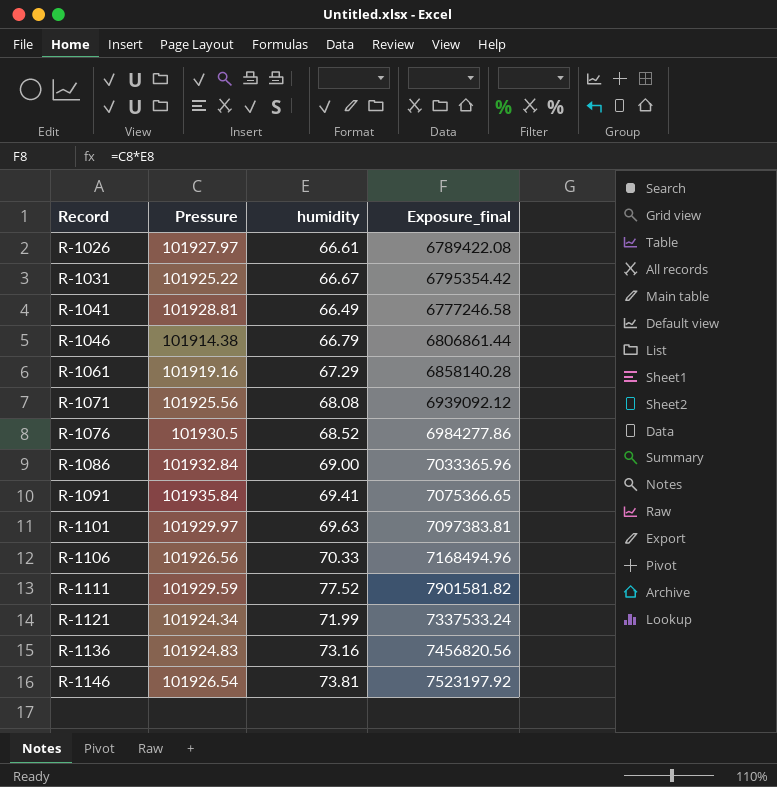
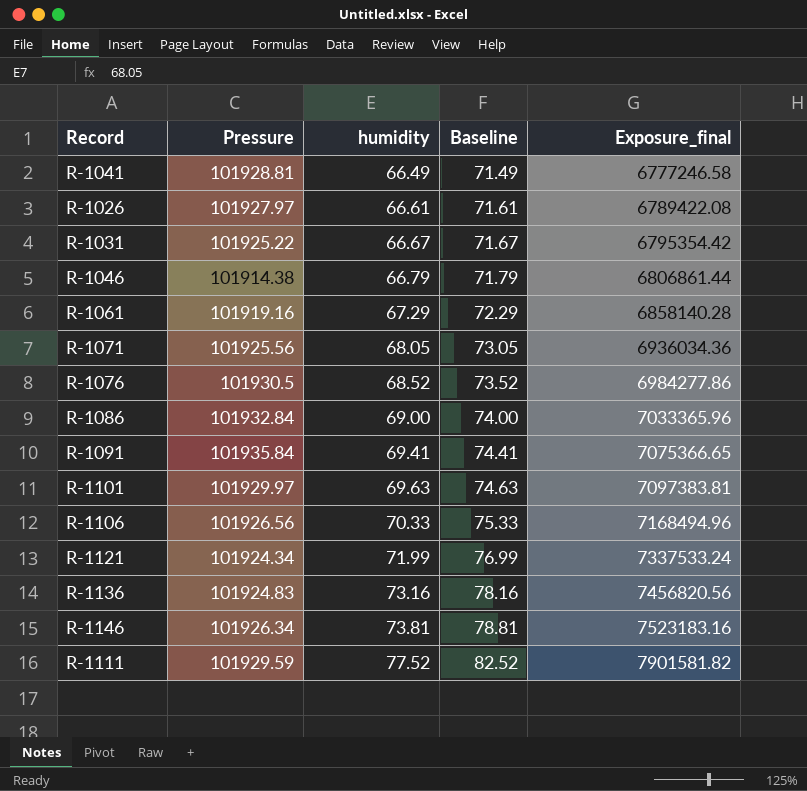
row order: Record ascending -> humidity ascending
column Baseline | formula: none -> [humidity] + 5
R-1071 | humidity: 68.08 -> 68.05
R-1071 | Exposure_final: 6939092.12 -> 6936034.36
R-1146 | Pressure: 101926.54 -> 101926.34
R-1146 | Exposure_final: 7523197.92 -> 7523183.16

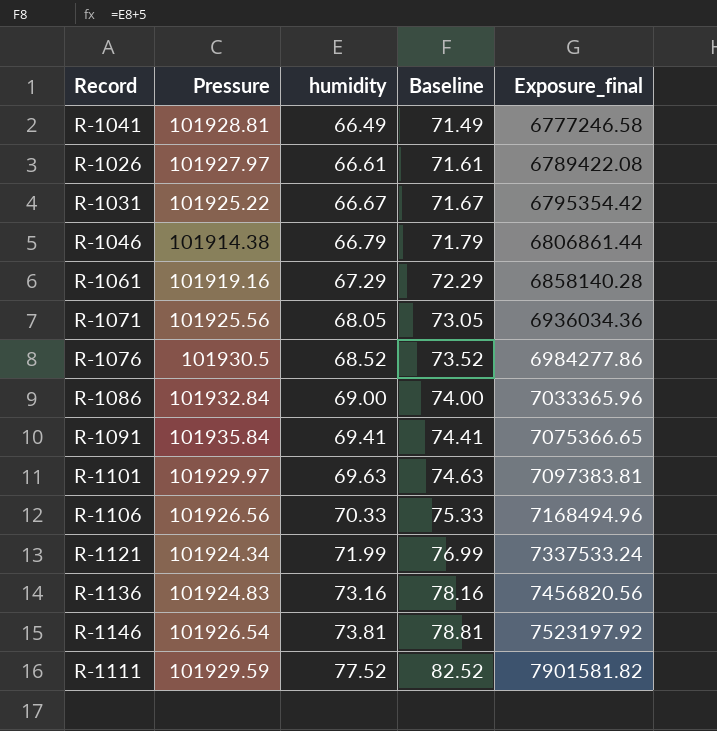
R-1146 | Pressure: 101926.34 -> 101926.54
R-1146 | Exposure_final: 7523183.16 -> 7523197.92

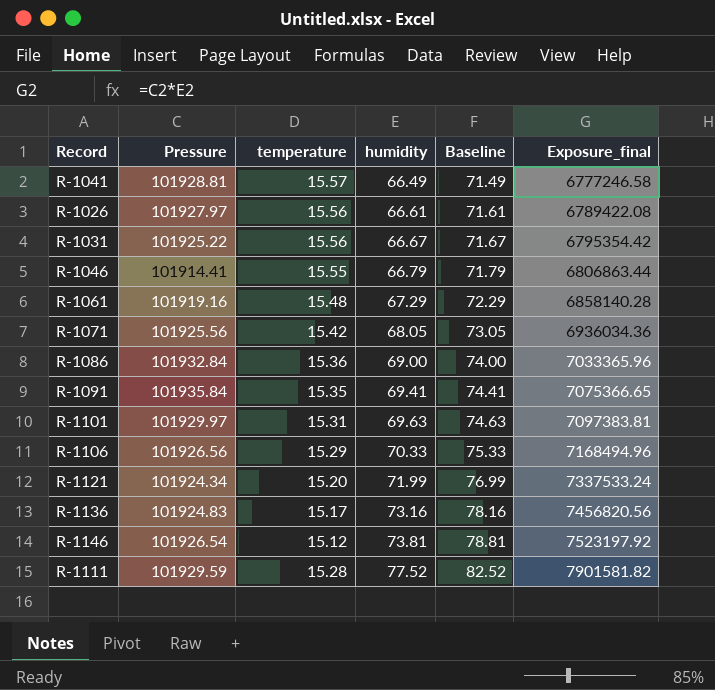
column temperature | position: none -> 3
row R-1076: 101930.5 | 68.52 | 73.52 | 6984277.86 -> none
R-1046 | Pressure: 101914.38 -> 101914.41
R-1046 | Exposure_final: 6806861.44 -> 6806863.44

